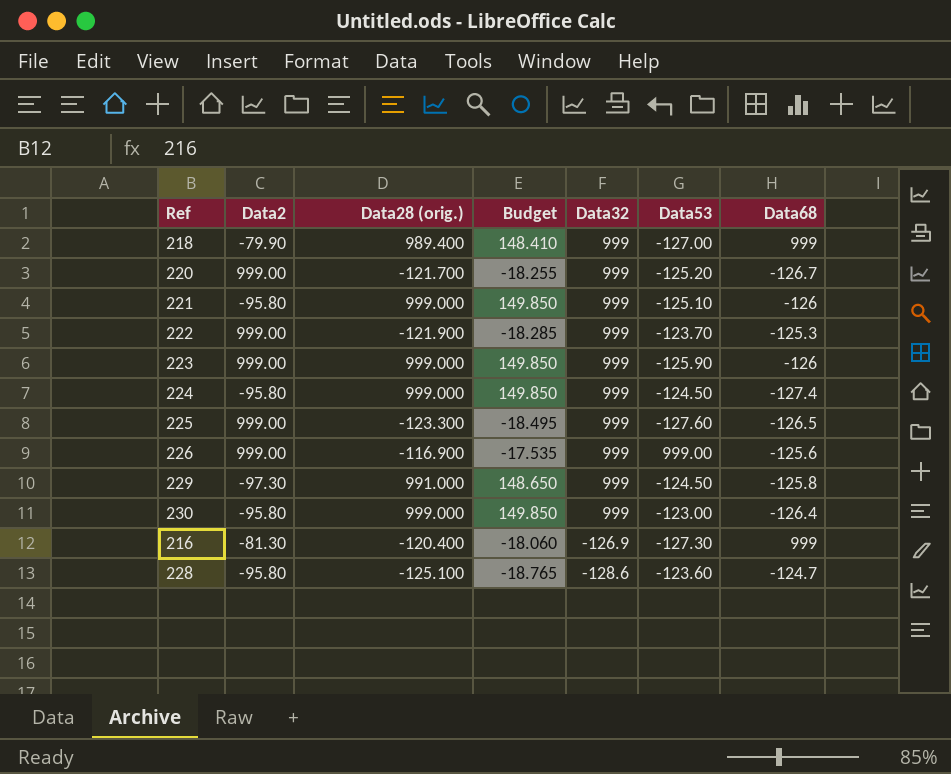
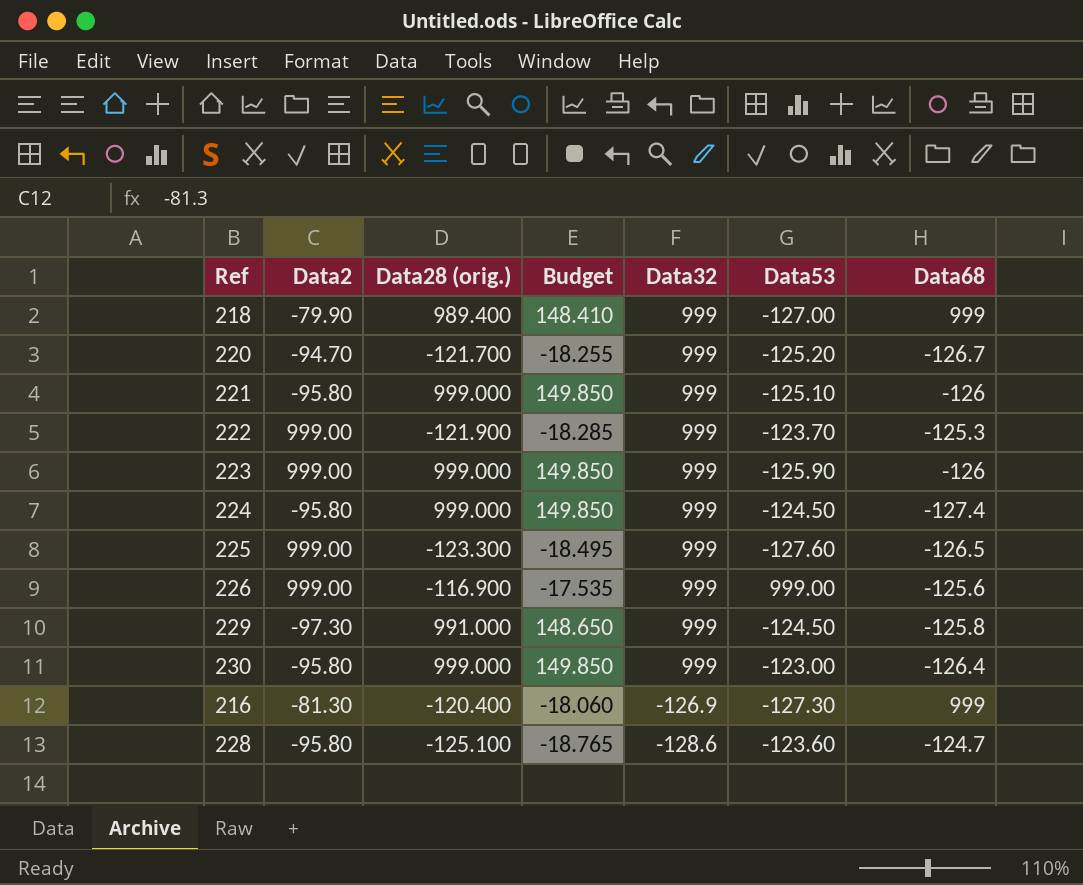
220 | Data2: 999.00 -> -94.70

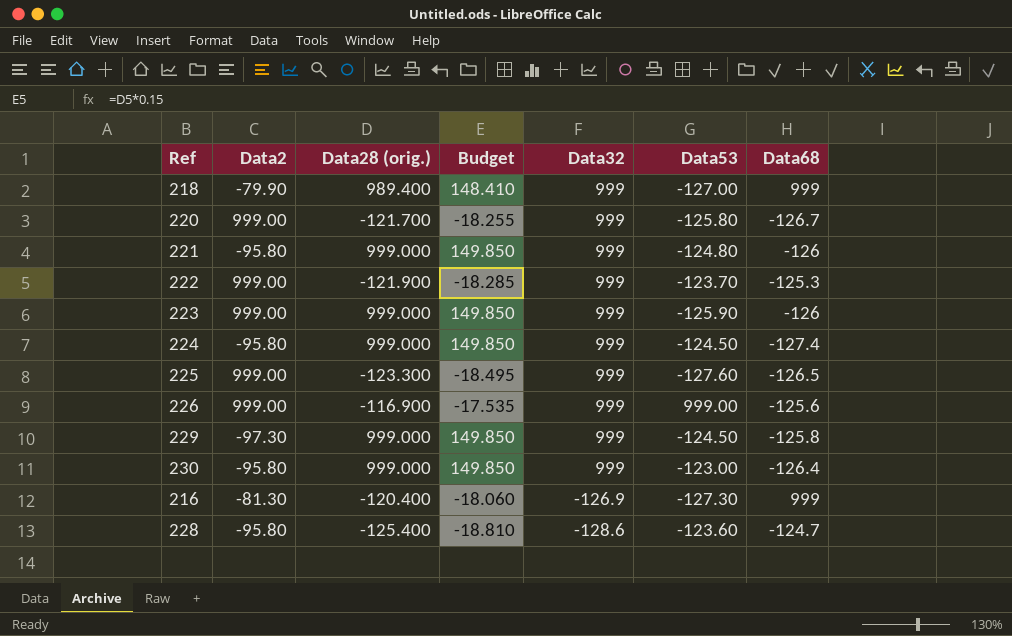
220 | Data2: -94.70 -> 999.00
220 | Data53: -125.20 -> -125.80
221 | Data53: -125.10 -> -124.80
229 | Data28 (orig.): 991.000 -> 999.000
229 | Budget: 148.650 -> 149.850
228 | Data28 (orig.): -125.100 -> -125.400
228 | Budget: -18.765 -> -18.810

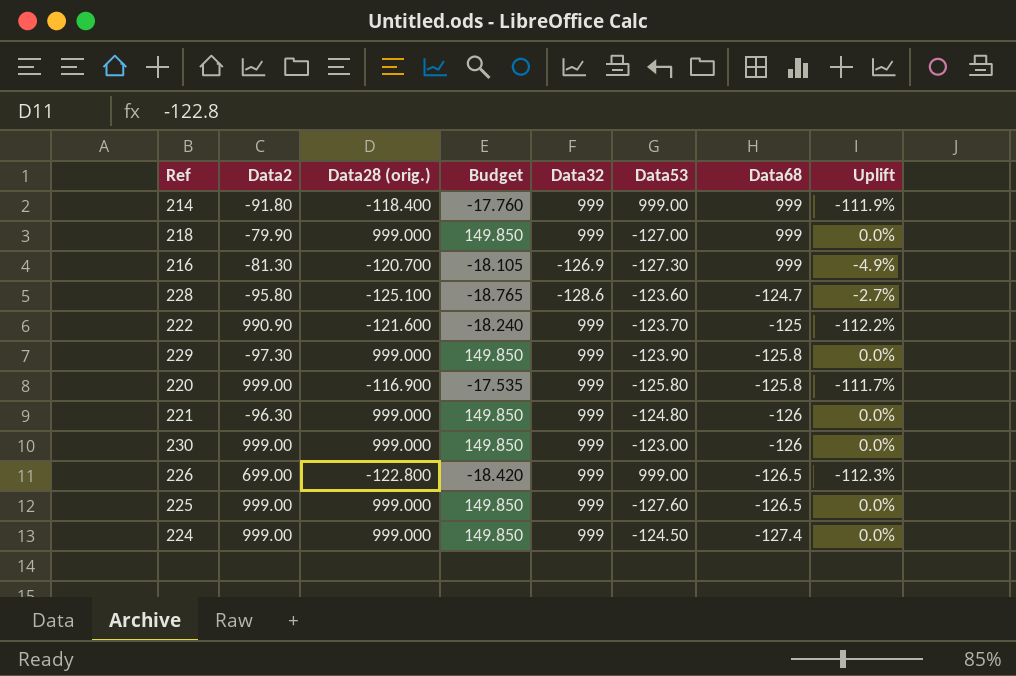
row order: Data32 descending -> Data68 descending
column Uplift | formula: none -> ([Data28 (orig.)] - [Data32]) / [Data32]
row 223: 999.00 | 999.000 | 149.850 | 999 | -125.90 | -126 -> none
row 214: none -> -91.80 | -118.400 | -17.760 | 999 | 999.00 | 999 | -111.9%
218 | Data28 (orig.): 989.400 -> 999.000
218 | Budget: 148.410 -> 149.850
216 | Data28 (orig.): -120.400 -> -120.700
216 | Budget: -18.060 -> -18.105
228 | Data28 (orig.): -125.400 -> -125.100
228 | Budget: -18.810 -> -18.765
222 | Data2: 999.00 -> 990.90
222 | Data28 (orig.): -121.900 -> -121.600
222 | Budget: -18.285 -> -18.240
222 | Data68: -125.3 -> -125
229 | Data53: -124.50 -> -123.90
220 | Data28 (orig.): -121.700 -> -116.900
220 | Budget: -18.255 -> -17.535
220 | Data68: -126.7 -> -125.8
221 | Data2: -95.80 -> -96.30
230 | Data2: -95.80 -> 999.00
230 | Data68: -126.4 -> -126
226 | Data2: 999.00 -> 699.00
226 | Data28 (orig.): -116.900 -> -122.800
226 | Budget: -17.535 -> -18.420
226 | Data68: -125.6 -> -126.5
225 | Data28 (orig.): -123.300 -> 999.000
225 | Budget: -18.495 -> 149.850
224 | Data2: -95.80 -> 999.00

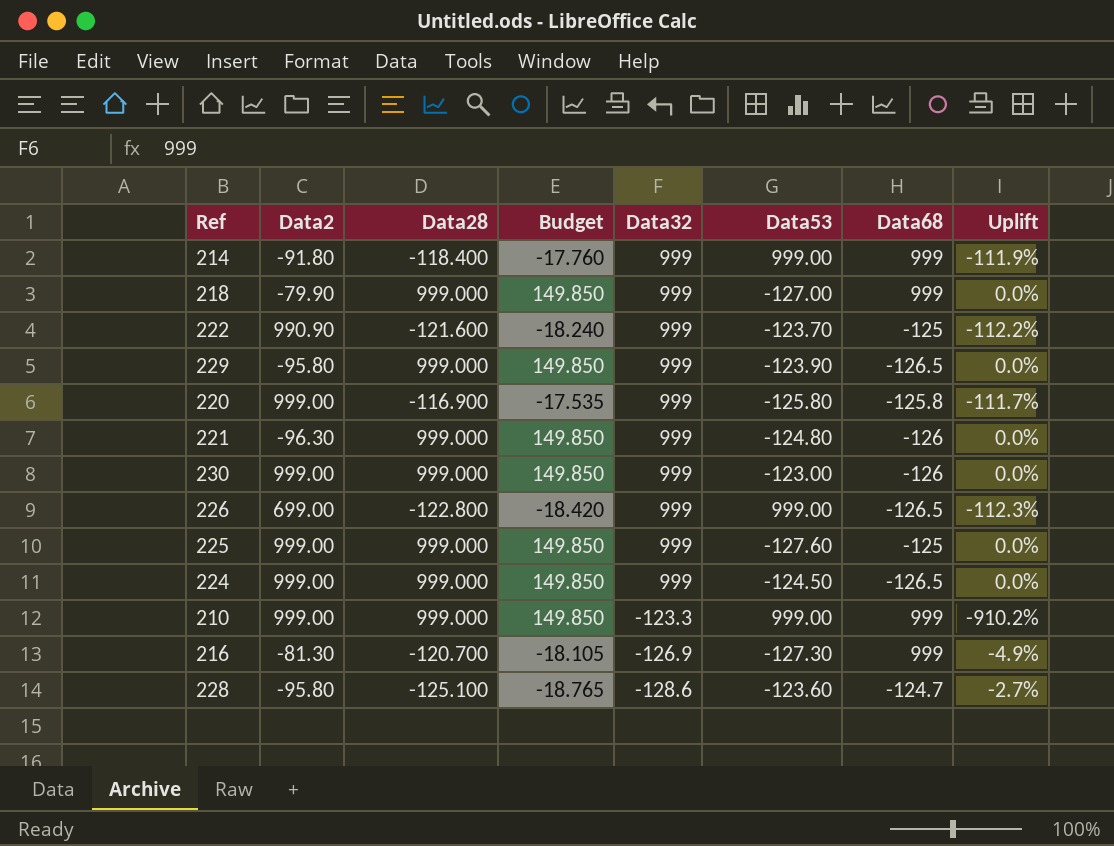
row order: Data68 descending -> Data32 descending
column name: Data28 (orig.) -> Data28
229 | Data2: -97.30 -> -95.80
229 | Data68: -125.8 -> -126.5
225 | Data68: -126.5 -> -125
224 | Data68: -127.4 -> -126.5
row 210: none -> 999.00 | 999.000 | 149.850 | -123.3 | 999.00 | 999 | -910.2%

